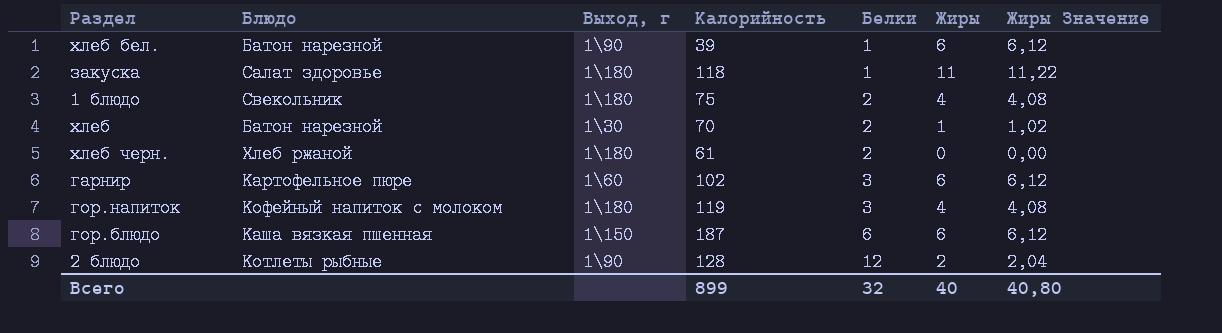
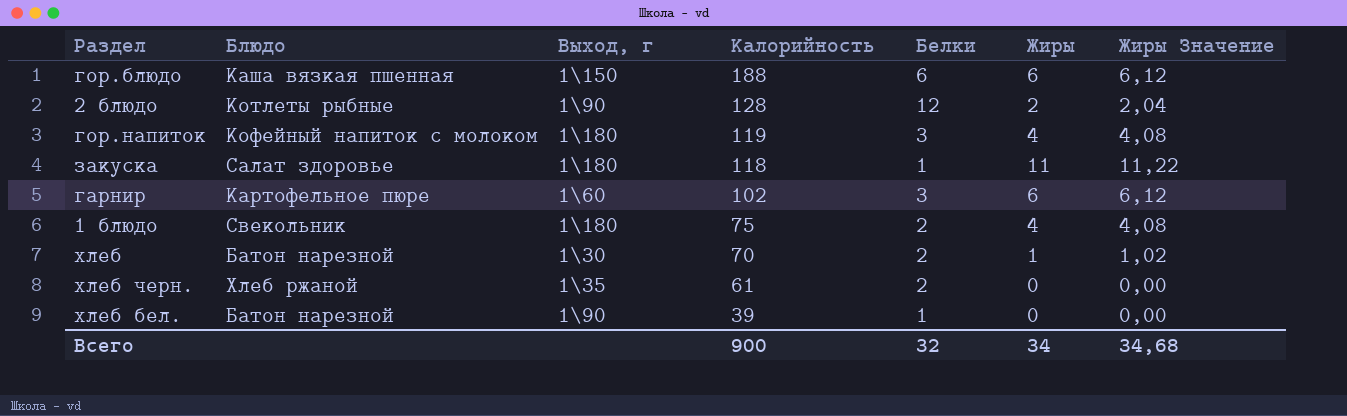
row order: Белки ascending -> Калорийность descending
гор.блюдо | Калорийность: 187 -> 188
хлеб черн. | Выход, г: 1\180 -> 1\35
хлеб бел. | Жиры: 6 -> 0
хлеб бел. | Жиры Значение: 6,12 -> 0,00
Всего | Калорийность: 899 -> 900
Всего | Жиры: 40 -> 34
Всего | Жиры Значение: 40,80 -> 34,68

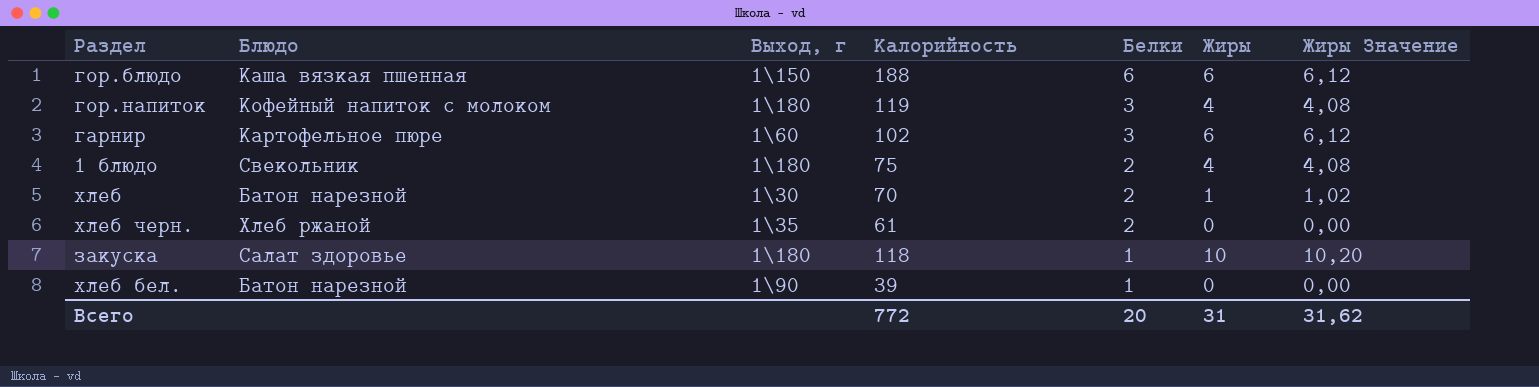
row order: Калорийность descending -> Белки descending
row 2 блюдо: Котлеты рыбные | 1\90 | 128 | 12 | 2 | 2,04 -> none
закуска | Жиры: 11 -> 10
закуска | Жиры Значение: 11,22 -> 10,20
Всего | Калорийность: 900 -> 772
Всего | Белки: 32 -> 20
Всего | Жиры: 34 -> 31
Всего | Жиры Значение: 34,68 -> 31,62

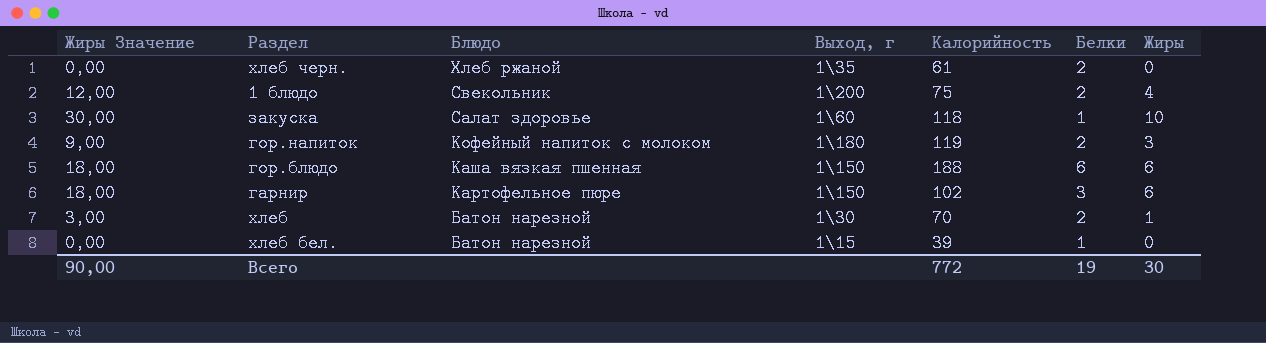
row order: Белки descending -> Блюдо descending
column Жиры Значение | formula: [Жиры] * 1,02 -> [Жиры] * 3
column Жиры Значение | position: 7 -> 1
1 блюдо | Выход, г: 1\180 -> 1\200
закуска | Выход, г: 1\180 -> 1\60
гор.напиток | Белки: 3 -> 2
гор.напиток | Жиры: 4 -> 3
гарнир | Выход, г: 1\60 -> 1\150
хлеб бел. | Выход, г: 1\90 -> 1\15
Всего | Жиры Значение: 31,62 -> 90,00
Всего | Белки: 20 -> 19
Всего | Жиры: 31 -> 30

